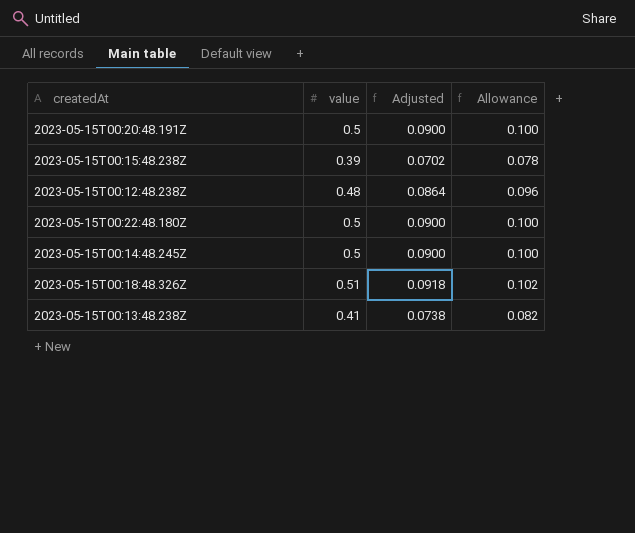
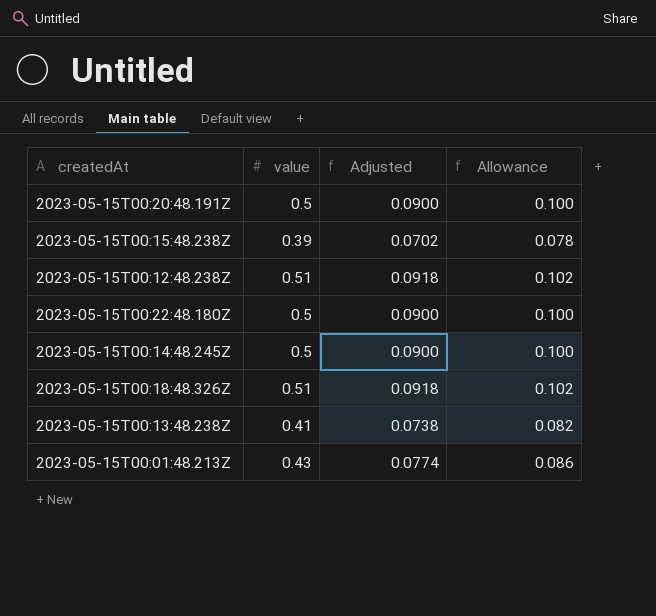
2023-05-15T00:12:48.238Z | value: 0.48 -> 0.51
2023-05-15T00:12:48.238Z | Adjusted: 0.0864 -> 0.0918
2023-05-15T00:12:48.238Z | Allowance: 0.096 -> 0.102
row 2023-05-15T00:01:48.213Z: none -> 0.43 | 0.0774 | 0.086

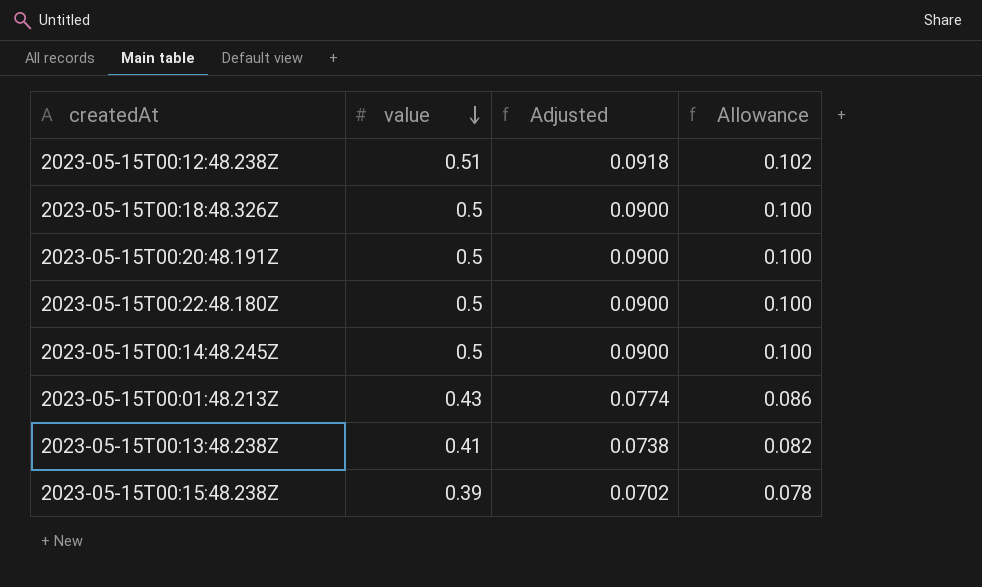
row order: none -> value descending
2023-05-15T00:18:48.326Z | value: 0.51 -> 0.5
2023-05-15T00:18:48.326Z | Adjusted: 0.0918 -> 0.0900
2023-05-15T00:18:48.326Z | Allowance: 0.102 -> 0.100

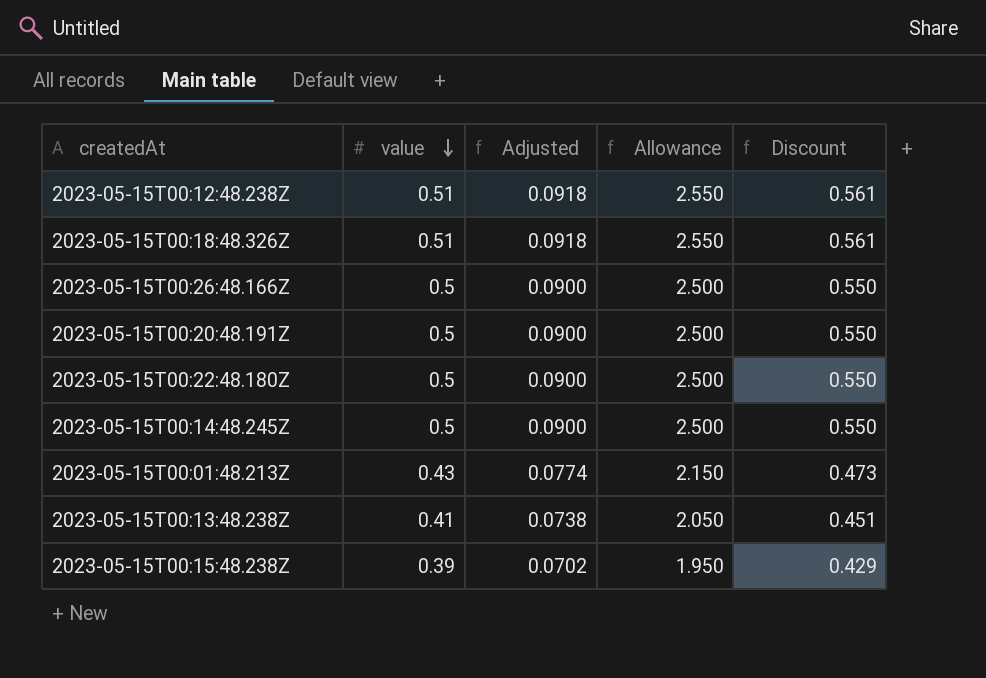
column Allowance | formula: [value] * 0.2 -> [value] * 5
column Discount | formula: none -> [value] * 1.1
2023-05-15T00:18:48.326Z | value: 0.5 -> 0.51
2023-05-15T00:18:48.326Z | Adjusted: 0.0900 -> 0.0918
row 2023-05-15T00:26:48.166Z: none -> 0.5 | 0.0900 | 2.500 | 0.550

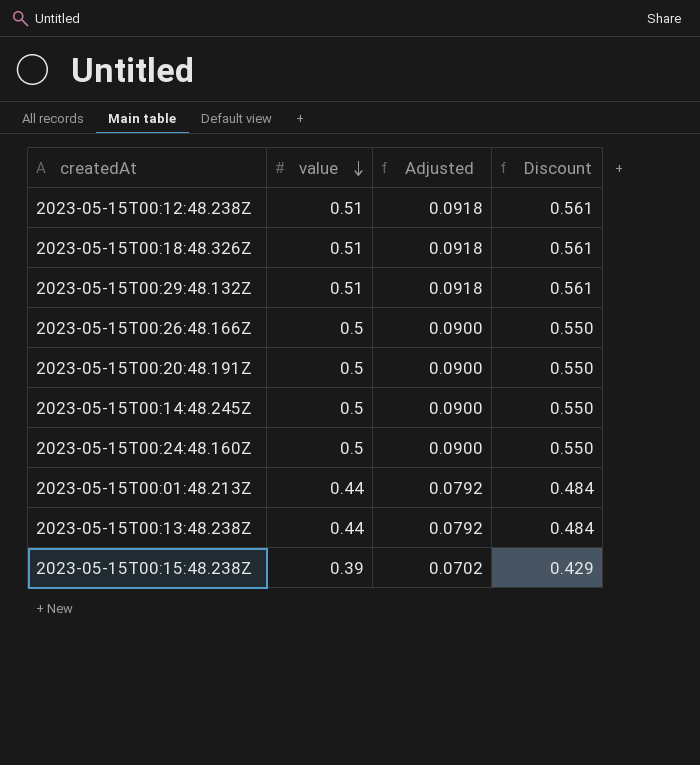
column Allowance | formula: [value] * 5 -> none
row 2023-05-15T00:22:48.180Z: 0.5 | 0.0900 | 2.500 | 0.550 -> none
row 2023-05-15T00:29:48.132Z: none -> 0.51 | 0.0918 | 0.561
row 2023-05-15T00:24:48.160Z: none -> 0.5 | 0.0900 | 0.550
2023-05-15T00:01:48.213Z | value: 0.43 -> 0.44
2023-05-15T00:01:48.213Z | Adjusted: 0.0774 -> 0.0792
2023-05-15T00:01:48.213Z | Discount: 0.473 -> 0.484
2023-05-15T00:13:48.238Z | value: 0.41 -> 0.44
2023-05-15T00:13:48.238Z | Adjusted: 0.0738 -> 0.0792
2023-05-15T00:13:48.238Z | Discount: 0.451 -> 0.484

